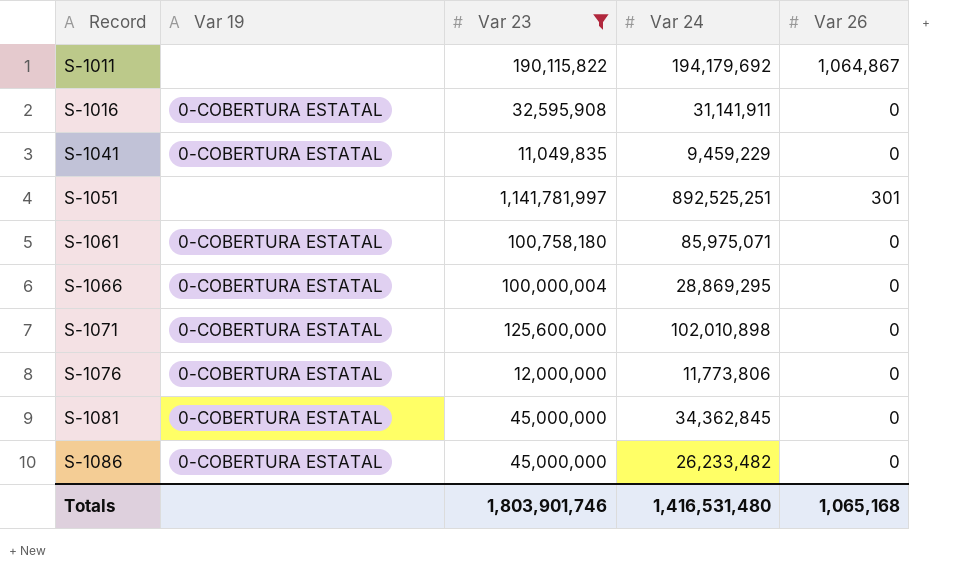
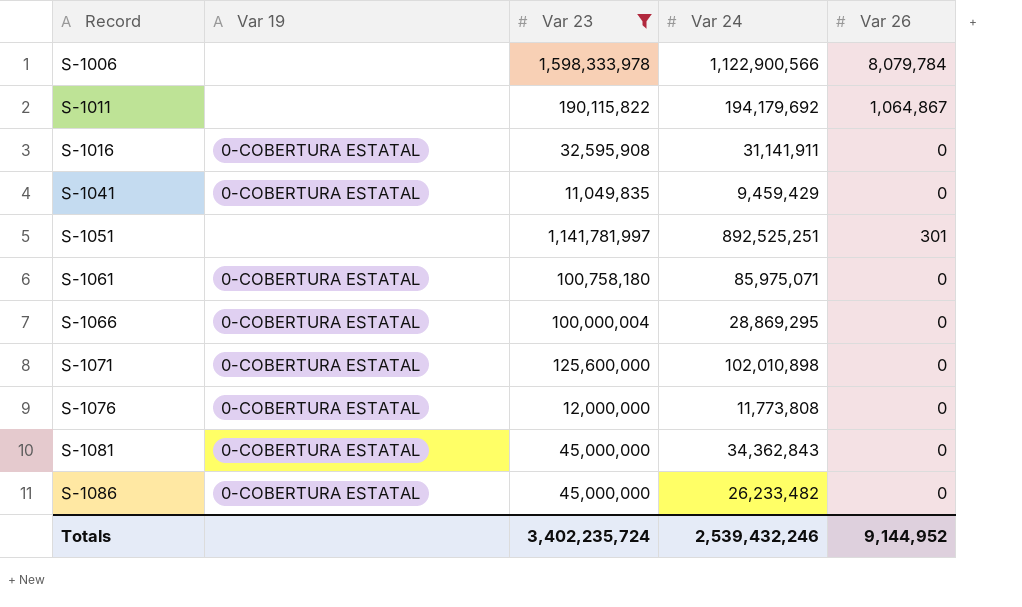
row S-1006: none -> none | 1,598,333,978 | 1,122,900,566 | 8,079,784
S-1041 | Var 24: 9,459,229 -> 9,459,429
S-1076 | Var 24: 11,773,806 -> 11,773,808
S-1081 | Var 24: 34,362,845 -> 34,362,843
Totals | Var 23: 1,803,901,746 -> 3,402,235,724
Totals | Var 24: 1,416,531,480 -> 2,539,432,246
Totals | Var 26: 1,065,168 -> 9,144,952

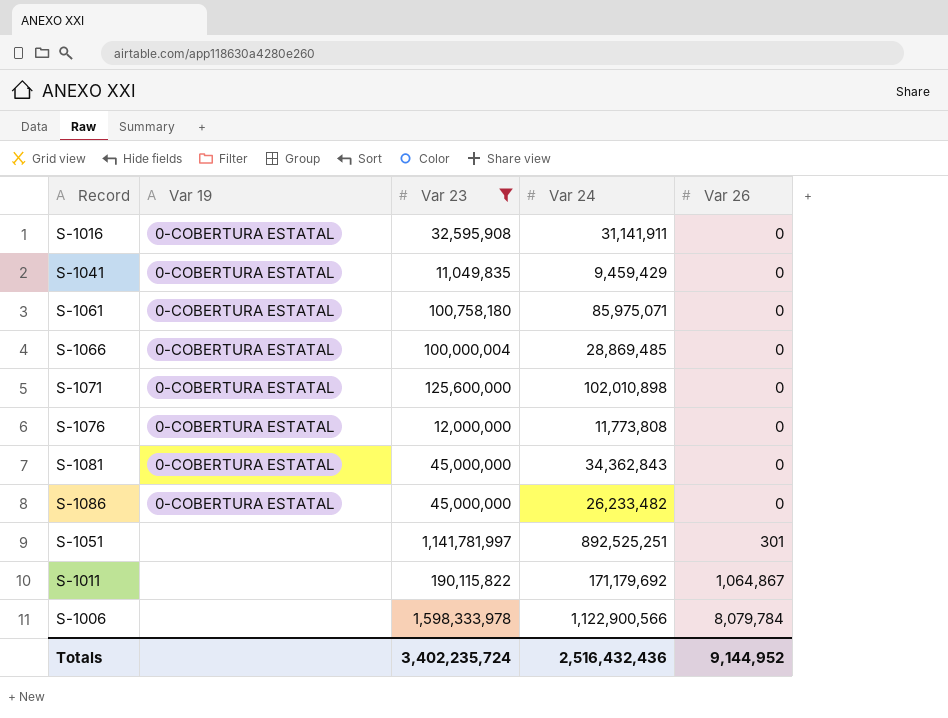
row order: Record ascending -> Var 26 ascending
S-1066 | Var 24: 28,869,295 -> 28,869,485
S-1011 | Var 24: 194,179,692 -> 171,179,692
Totals | Var 24: 2,539,432,246 -> 2,516,432,436

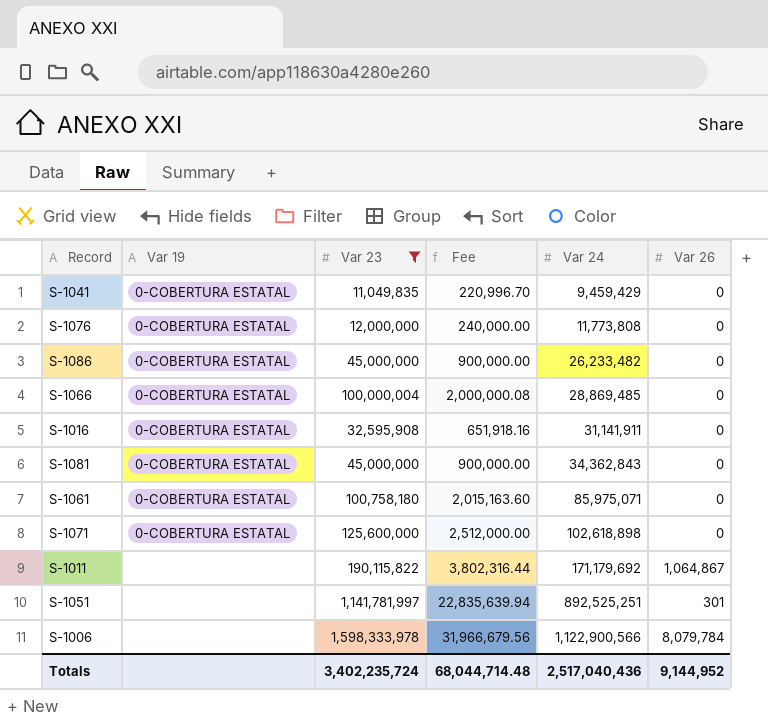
row order: Var 26 ascending -> Var 24 ascending
column Fee | formula: none -> [Var 23] * 0.02
S-1071 | Var 24: 102,010,898 -> 102,618,898
Totals | Var 24: 2,516,432,436 -> 2,517,040,436

